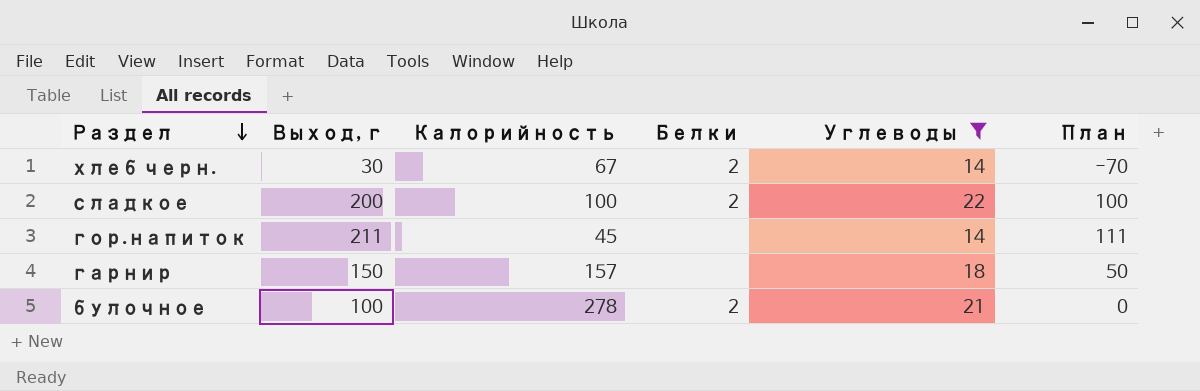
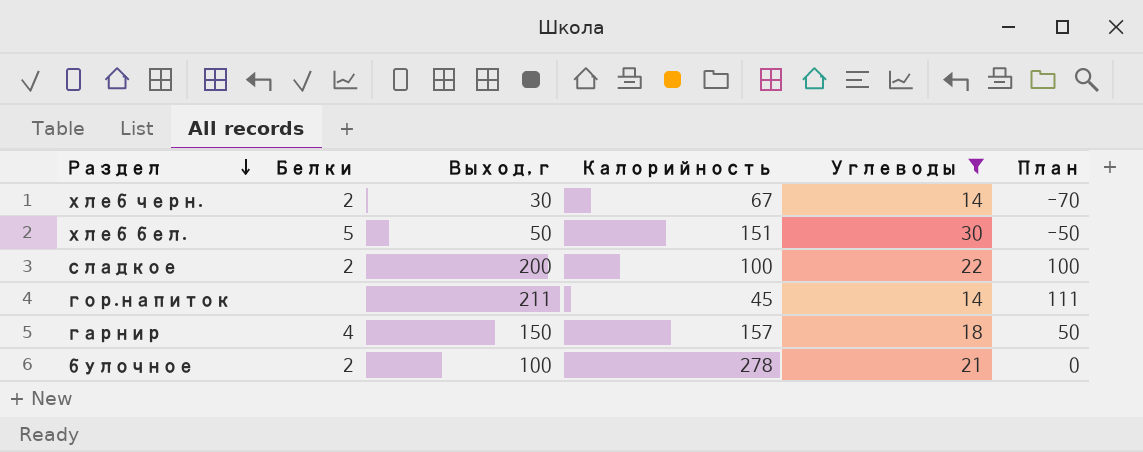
column Белки | position: 4 -> 2
row хлеб бел.: none -> 5 | 50 | 151 | 30 | -50
гарнир | Белки: none -> 4

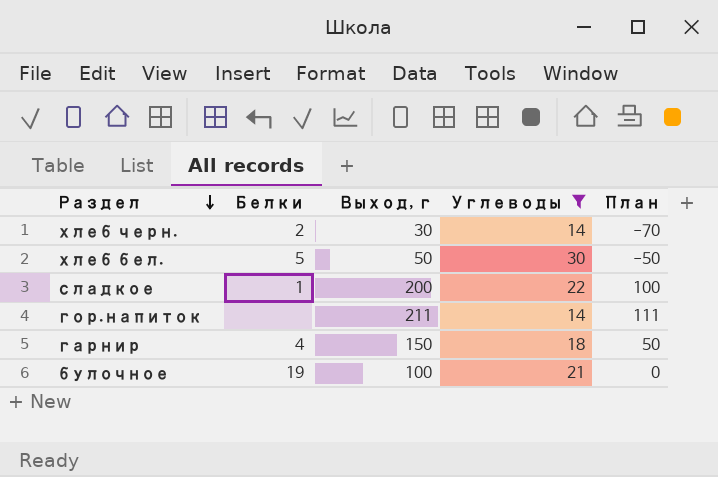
column Калорийность | position: 4 -> none
сладкое | Белки: 2 -> 1
булочное | Белки: 2 -> 19

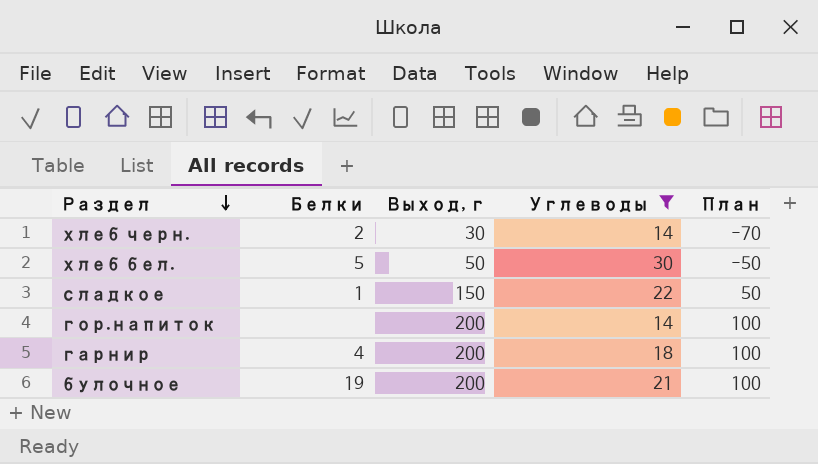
сладкое | Выход, г: 200 -> 150
сладкое | План: 100 -> 50
гор.напиток | Выход, г: 211 -> 200
гор.напиток | План: 111 -> 100
гарнир | Выход, г: 150 -> 200
гарнир | План: 50 -> 100
булочное | Выход, г: 100 -> 200
булочное | План: 0 -> 100

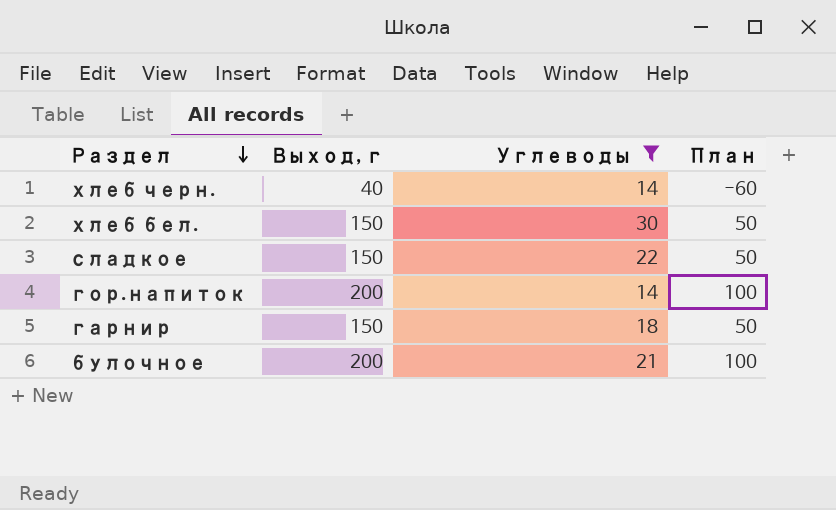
column Белки | position: 2 -> none
хлеб черн. | Выход, г: 30 -> 40
хлеб черн. | План: -70 -> -60
хлеб бел. | Выход, г: 50 -> 150
хлеб бел. | План: -50 -> 50
гарнир | Выход, г: 200 -> 150
гарнир | План: 100 -> 50

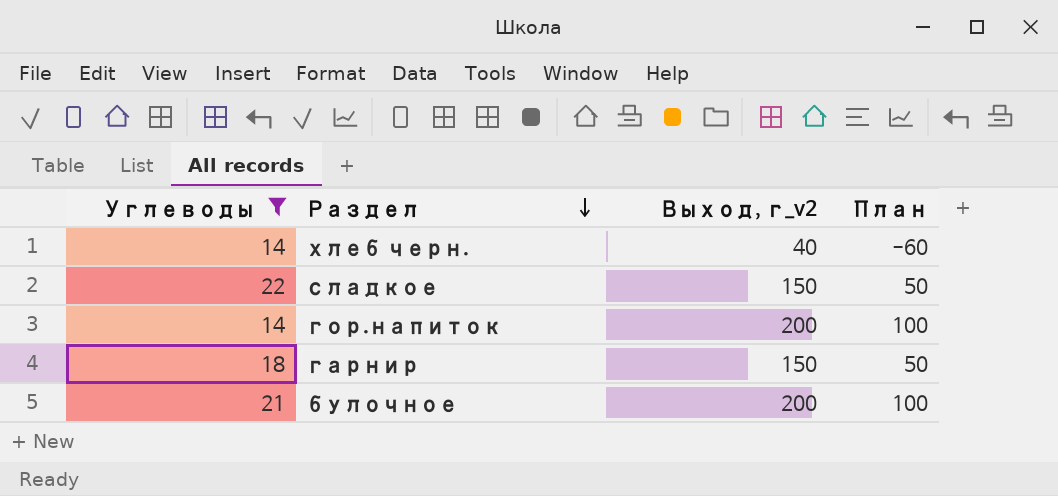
column Углеводы | position: 3 -> 1
column name: Выход, г -> Выход, г_v2
row хлеб бел.: 150 | 30 | 50 -> none

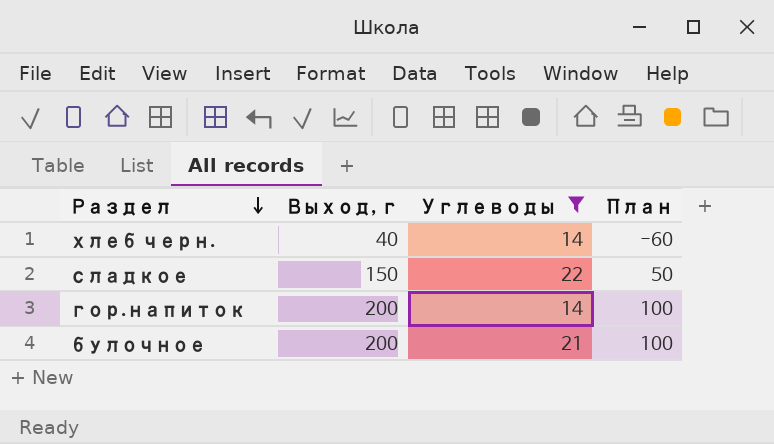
column name: Выход, г_v2 -> Выход, г
column Углеводы | position: 1 -> 3
row гарнир: 18 | 150 | 50 -> none

